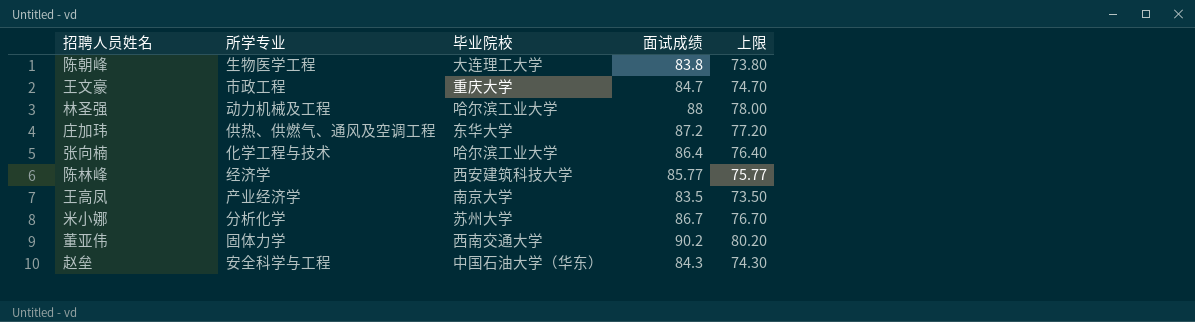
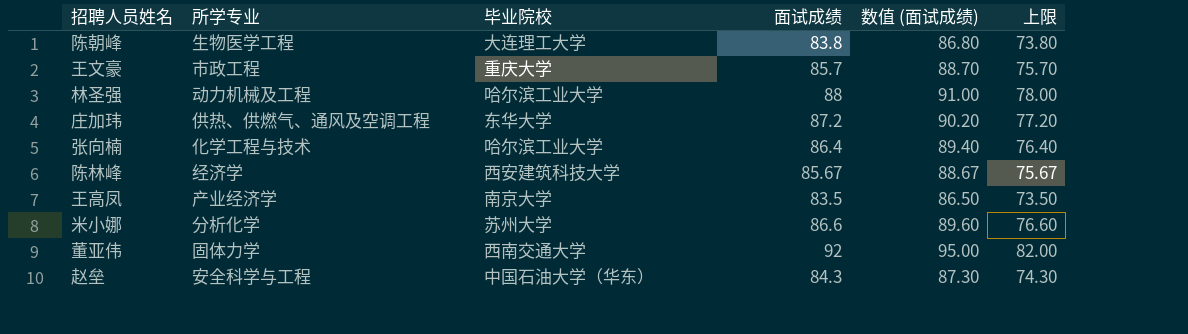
column 数值 (面试成绩) | formula: none -> [面试成绩] + 3
王文豪 | 面试成绩: 84.7 -> 85.7
王文豪 | 上限: 74.70 -> 75.70
陈林峰 | 面试成绩: 85.77 -> 85.67
陈林峰 | 上限: 75.77 -> 75.67
米小娜 | 面试成绩: 86.7 -> 86.6
米小娜 | 上限: 76.70 -> 76.60
董亚伟 | 面试成绩: 90.2 -> 92
董亚伟 | 上限: 80.20 -> 82.00

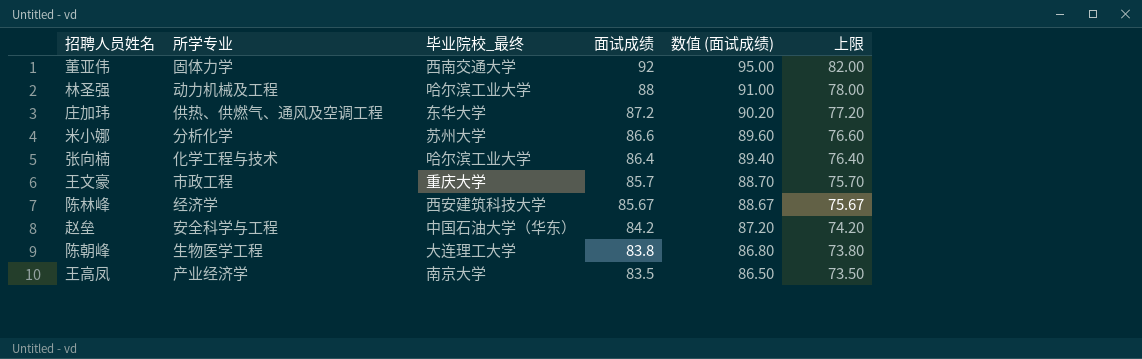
row order: none -> 面试成绩 descending
column name: 毕业院校 -> 毕业院校_最终
赵垒 | 面试成绩: 84.3 -> 84.2
赵垒 | 数值 (面试成绩): 87.30 -> 87.20
赵垒 | 上限: 74.30 -> 74.20

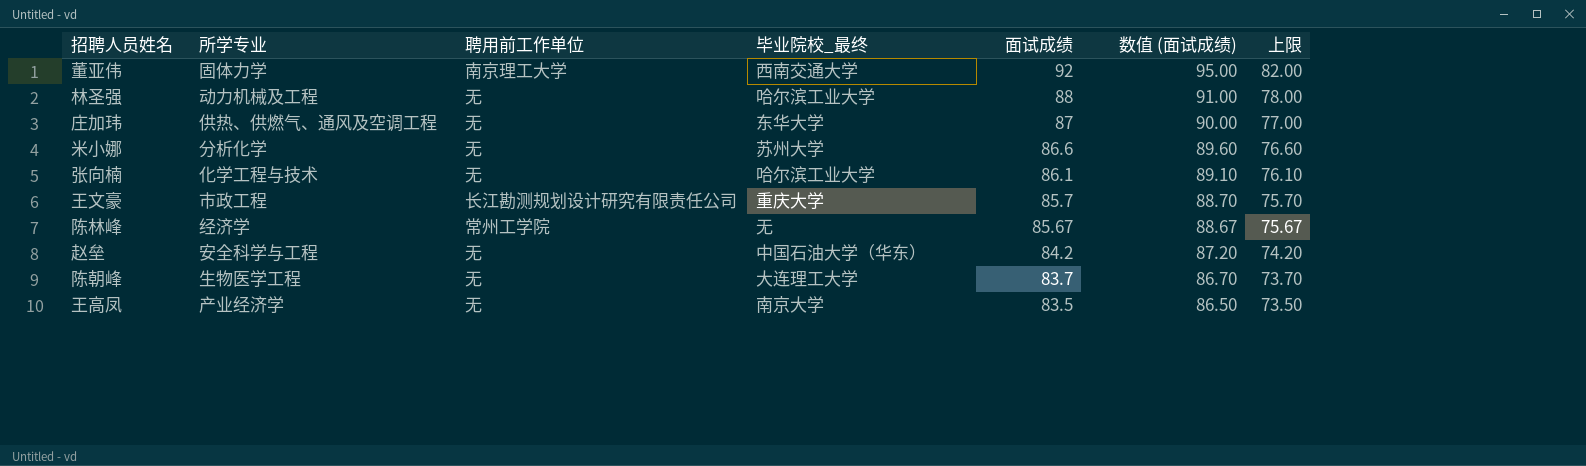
column 聘用前工作单位 | position: none -> 3
庄加玮 | 面试成绩: 87.2 -> 87
庄加玮 | 数值 (面试成绩): 90.20 -> 90.00
庄加玮 | 上限: 77.20 -> 77.00
张向楠 | 面试成绩: 86.4 -> 86.1
张向楠 | 数值 (面试成绩): 89.40 -> 89.10
张向楠 | 上限: 76.40 -> 76.10
陈林峰 | 毕业院校_最终: 西安建筑科技大学 -> 无
陈朝峰 | 面试成绩: 83.8 -> 83.7
陈朝峰 | 数值 (面试成绩): 86.80 -> 86.70
陈朝峰 | 上限: 73.80 -> 73.70

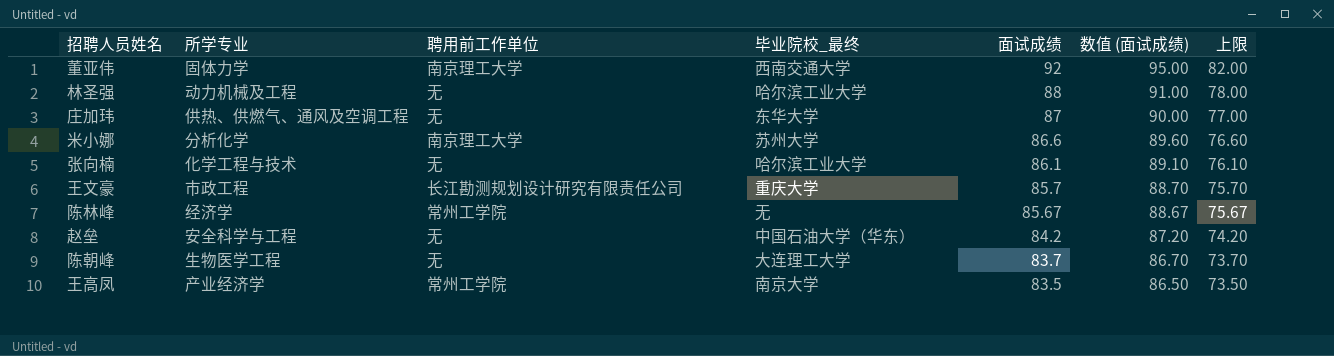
米小娜 | 聘用前工作单位: 无 -> 南京理工大学
王高凤 | 聘用前工作单位: 无 -> 常州工学院

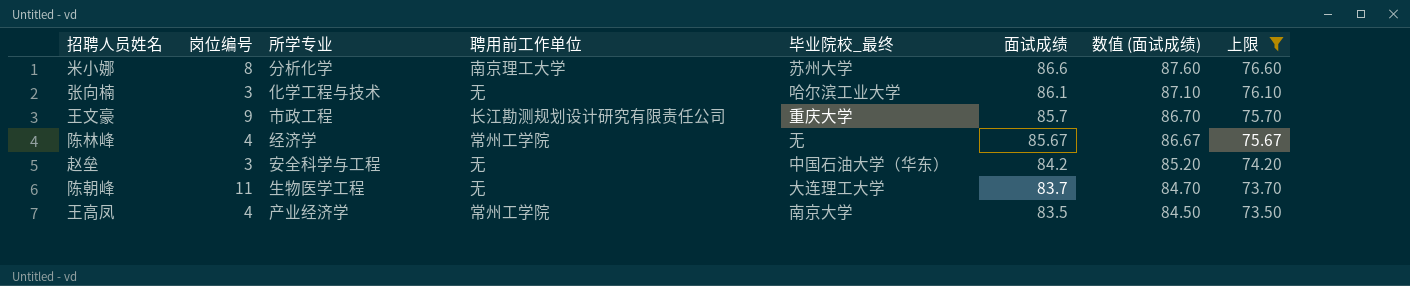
filter: none -> 上限 <= 76.60
column 岗位编号 | position: none -> 2
column 数值 (面试成绩) | formula: [面试成绩] + 3 -> [面试成绩] + 1

